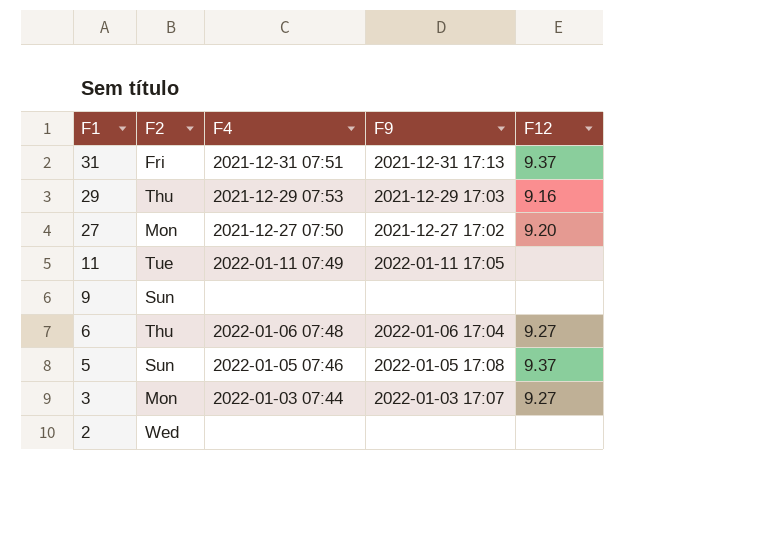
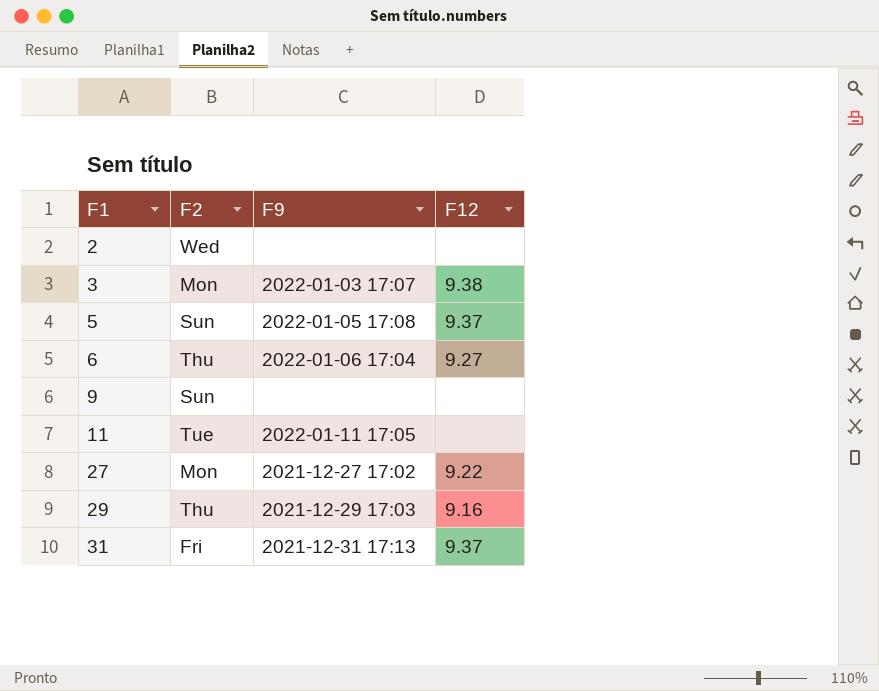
row order: F1 descending -> F1 ascending
column F4 | position: 3 -> none
3 | F12: 9.27 -> 9.38
27 | F12: 9.20 -> 9.22

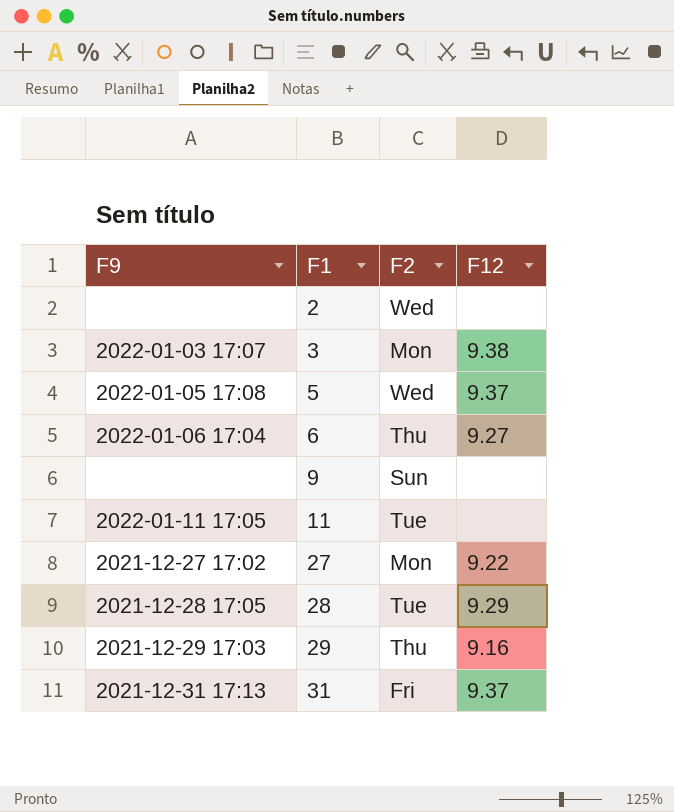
column F9 | position: 3 -> 1
5 | F2: Sun -> Wed
row 28: none -> 2021-12-28 17:05 | Tue | 9.29

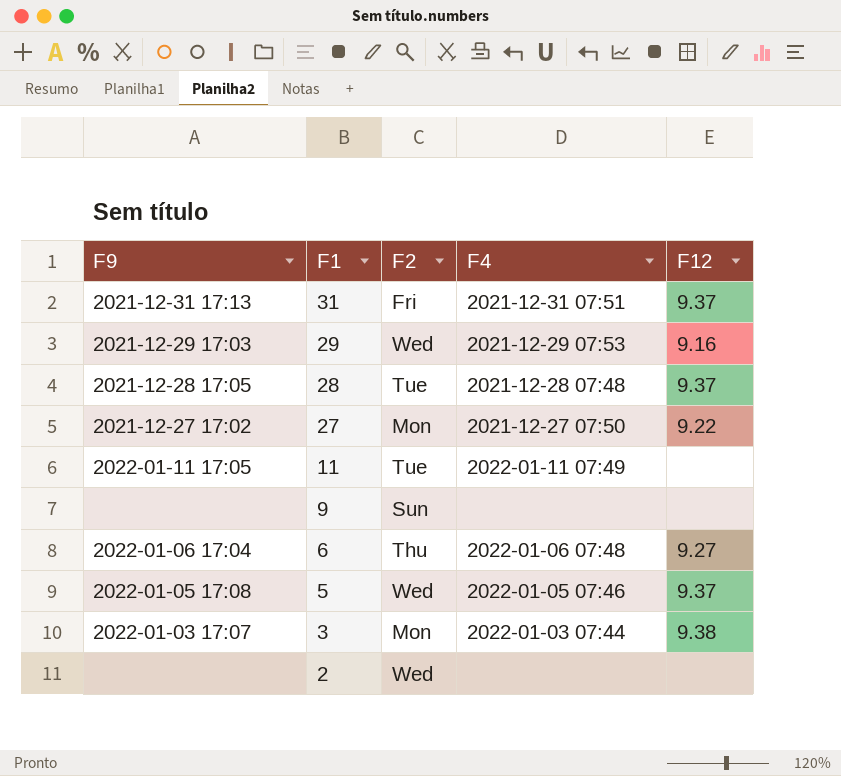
row order: F1 ascending -> F1 descending
column F4 | position: none -> 4
29 | F2: Thu -> Wed
28 | F12: 9.29 -> 9.37

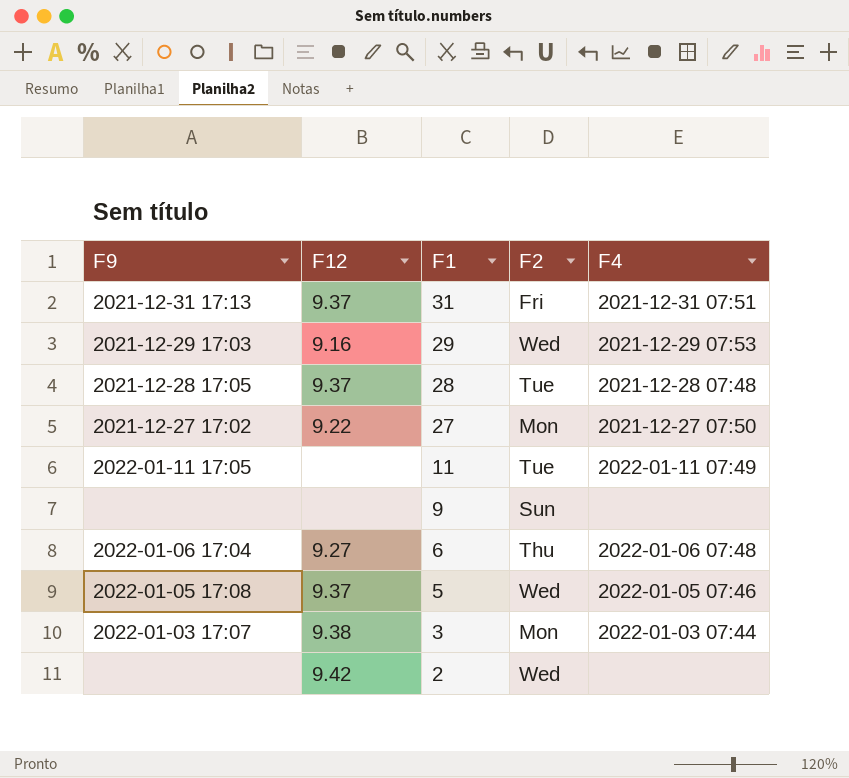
column F12 | position: 5 -> 2
2 | F12: none -> 9.42

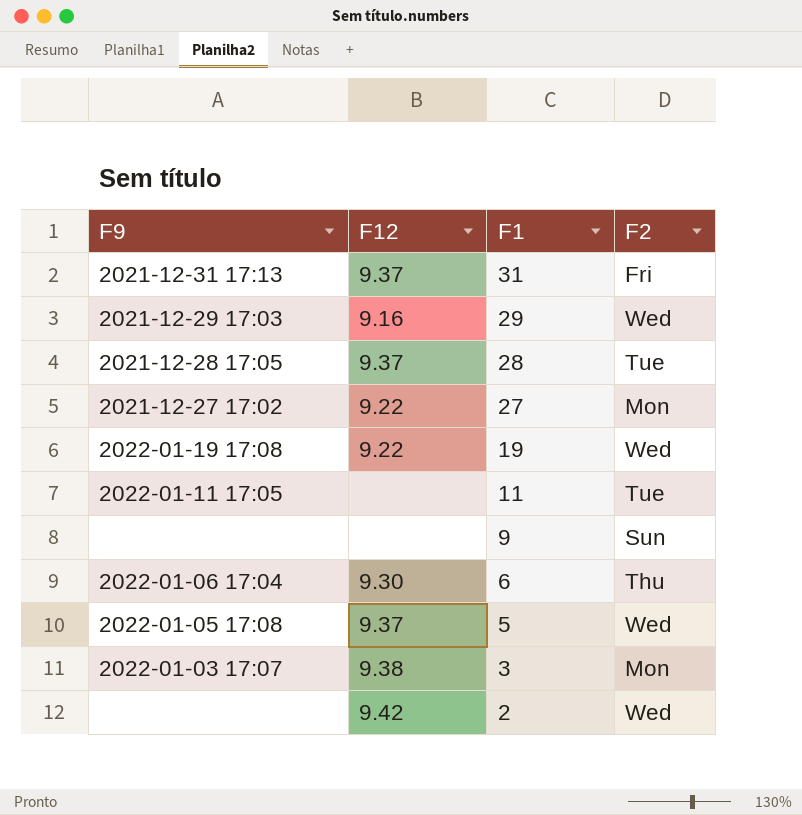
column F4 | position: 5 -> none
row 19: none -> 2022-01-19 17:08 | 9.22 | Wed
6 | F12: 9.27 -> 9.30

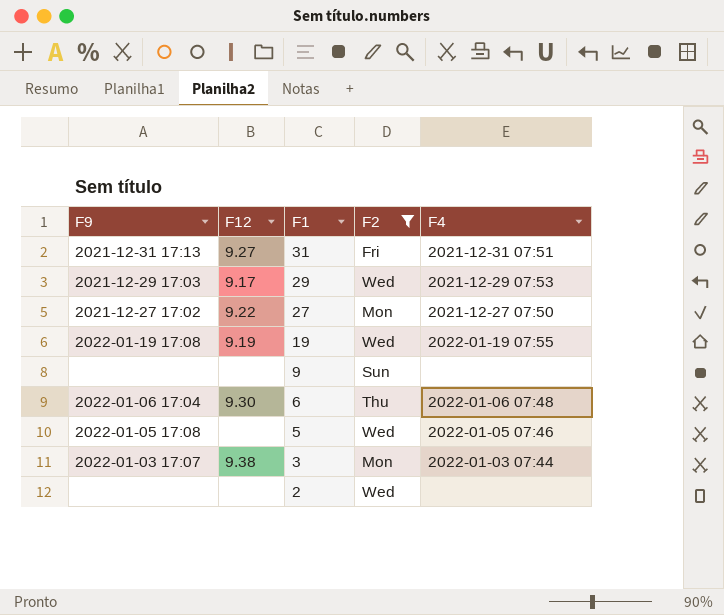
filter: none -> F2 != Tue
column F4 | position: none -> 5
31 | F12: 9.37 -> 9.27
29 | F12: 9.16 -> 9.17
19 | F12: 9.22 -> 9.19
5 | F12: 9.37 -> none
2 | F12: 9.42 -> none

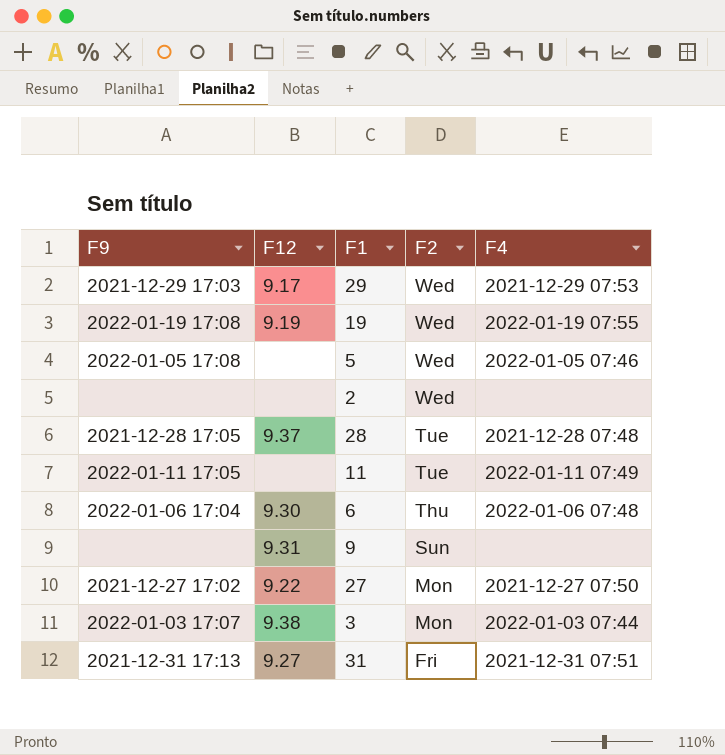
filter: F2 != Tue -> none
row order: F1 descending -> F2 descending
9 | F12: none -> 9.31

